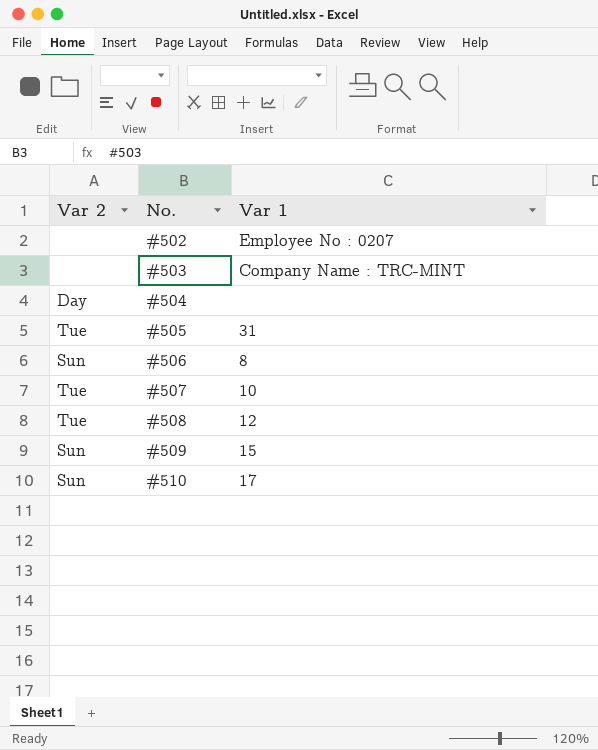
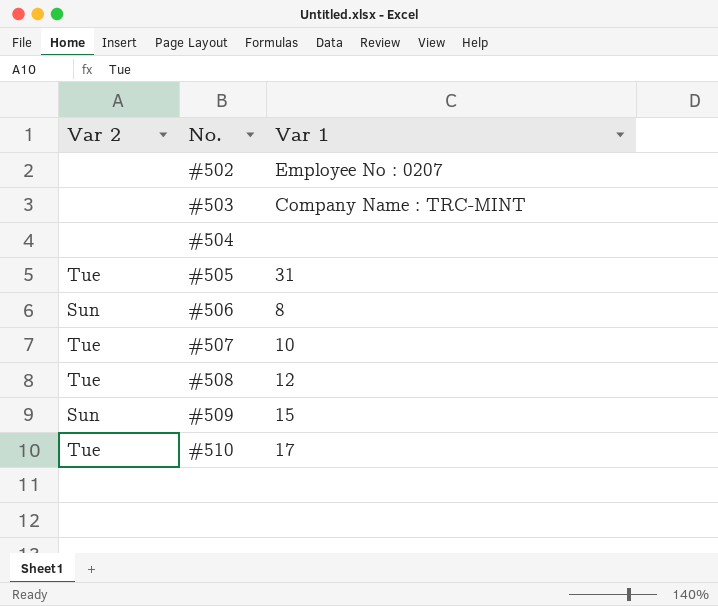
#504 | Var 2: Day -> none
#510 | Var 2: Sun -> Tue

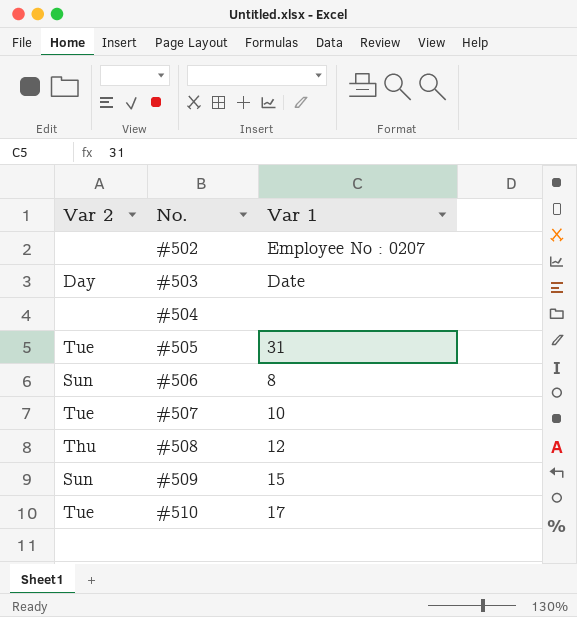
#503 | Var 2: none -> Day
#503 | Var 1: Company Name : TRC-MINT -> Date
#508 | Var 2: Tue -> Thu

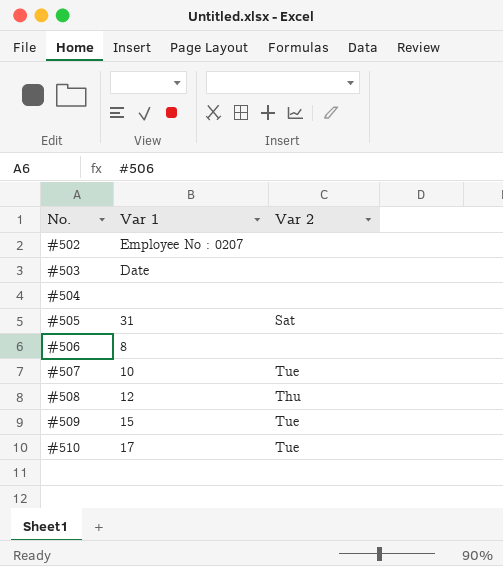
column Var 2 | position: 1 -> 3
#503 | Var 2: Day -> none
#505 | Var 2: Tue -> Sat
#506 | Var 2: Sun -> none
#509 | Var 2: Sun -> Tue

